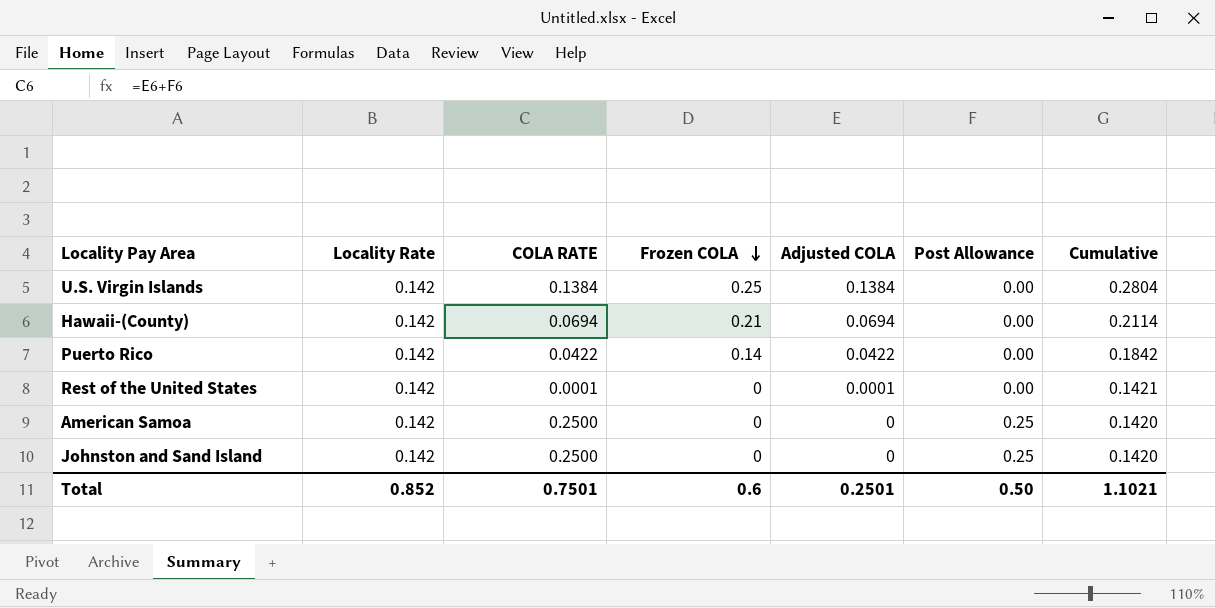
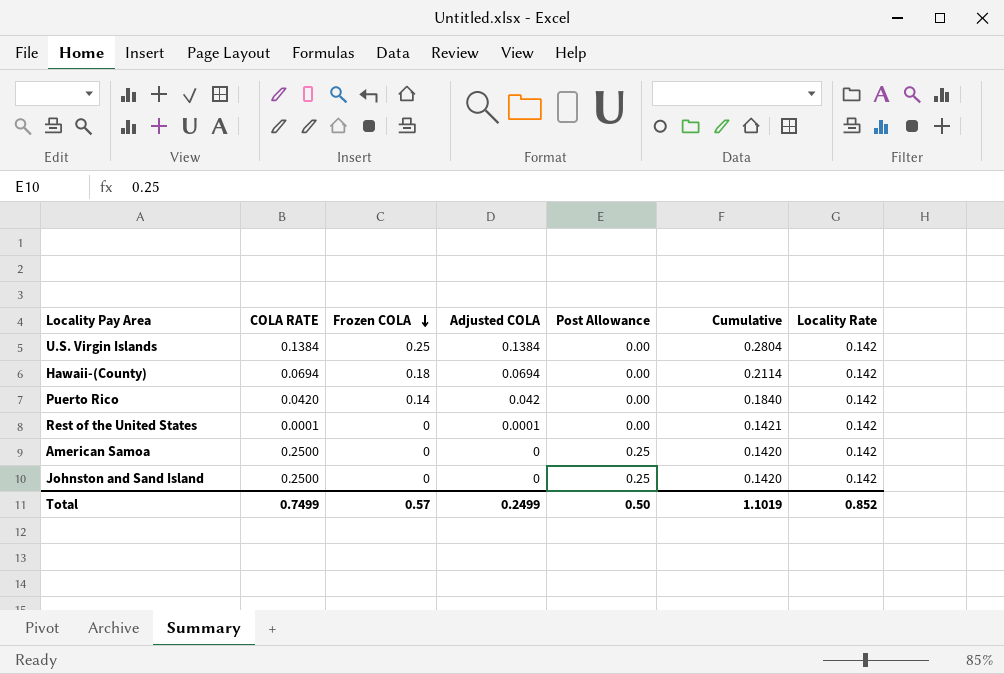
column Locality Rate | position: 2 -> 7
Hawaii-(County) | Frozen COLA: 0.21 -> 0.18
Puerto Rico | COLA RATE: 0.0422 -> 0.0420
Puerto Rico | Adjusted COLA: 0.0422 -> 0.042
Puerto Rico | Cumulative: 0.1842 -> 0.1840
Total | COLA RATE: 0.7501 -> 0.7499
Total | Frozen COLA: 0.6 -> 0.57
Total | Adjusted COLA: 0.2501 -> 0.2499
Total | Cumulative: 1.1021 -> 1.1019

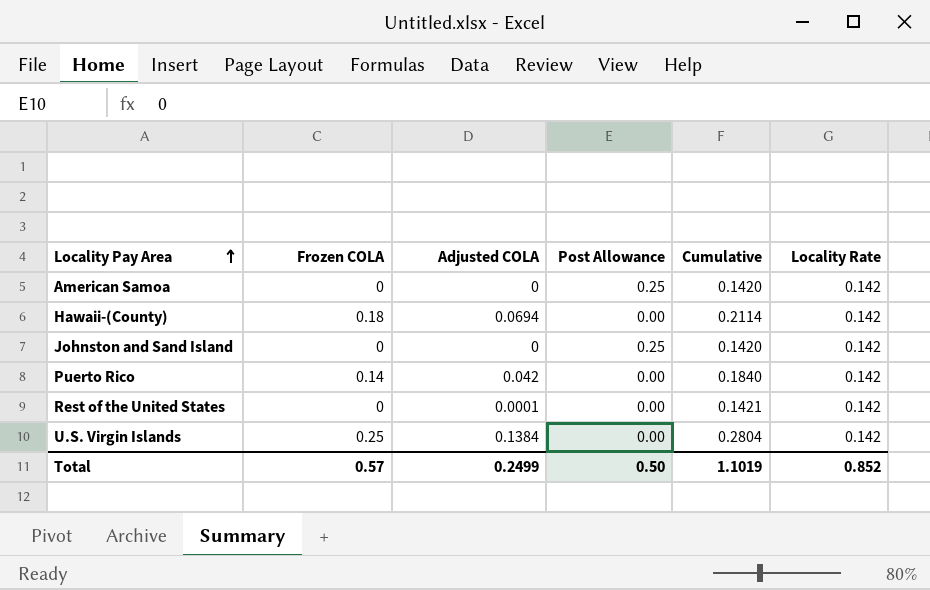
row order: Frozen COLA descending -> Locality Pay Area ascending
column COLA RATE | formula: [Adjusted COLA] + [Post Allowance] -> none

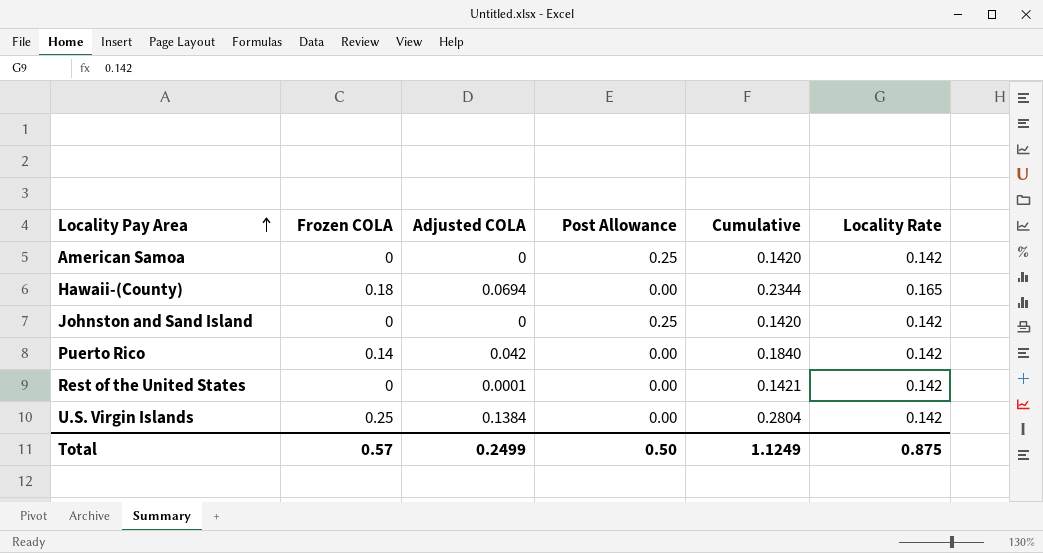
Hawaii-(County) | Cumulative: 0.2114 -> 0.2344
Hawaii-(County) | Locality Rate: 0.142 -> 0.165
Total | Cumulative: 1.1019 -> 1.1249
Total | Locality Rate: 0.852 -> 0.875

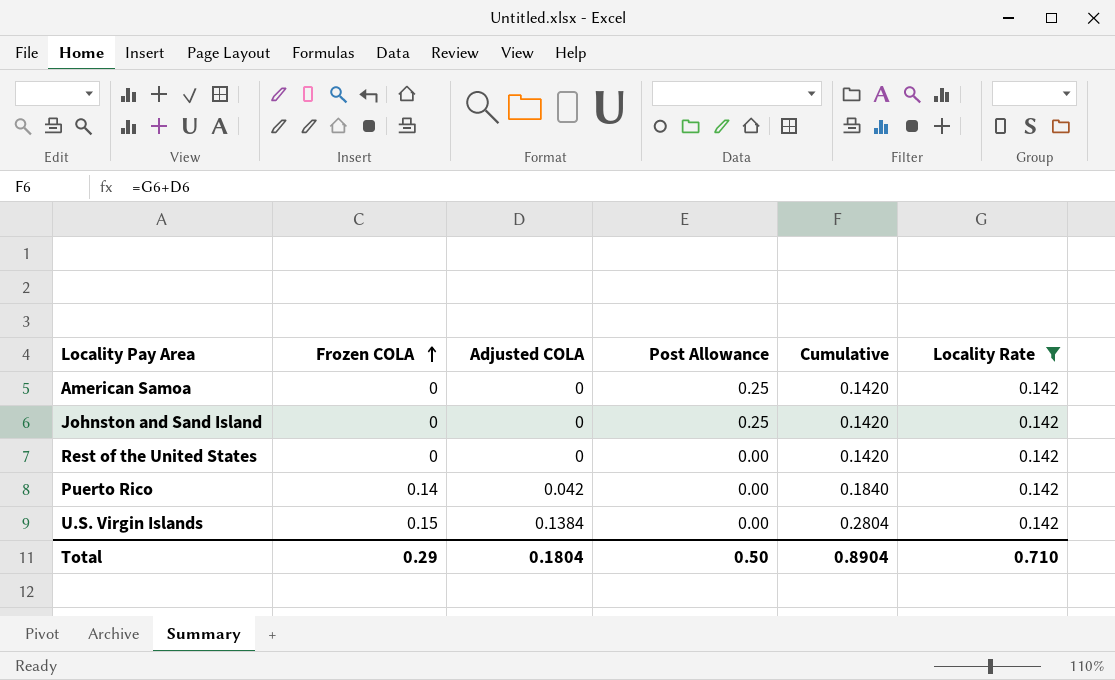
filter: none -> Locality Rate = 0.142
row order: Locality Pay Area ascending -> Frozen COLA ascending
Rest of the United States | Adjusted COLA: 0.0001 -> 0
Rest of the United States | Cumulative: 0.1421 -> 0.1420
U.S. Virgin Islands | Frozen COLA: 0.25 -> 0.15
Total | Frozen COLA: 0.57 -> 0.29
Total | Adjusted COLA: 0.2499 -> 0.1804
Total | Cumulative: 1.1249 -> 0.8904
Total | Locality Rate: 0.875 -> 0.710

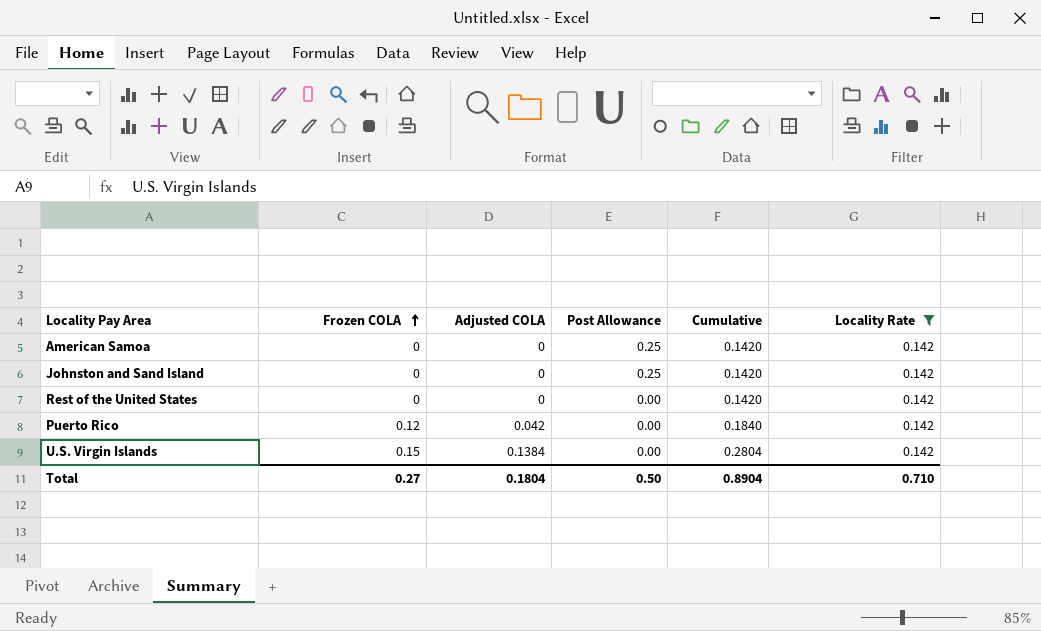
Puerto Rico | Frozen COLA: 0.14 -> 0.12
Total | Frozen COLA: 0.29 -> 0.27

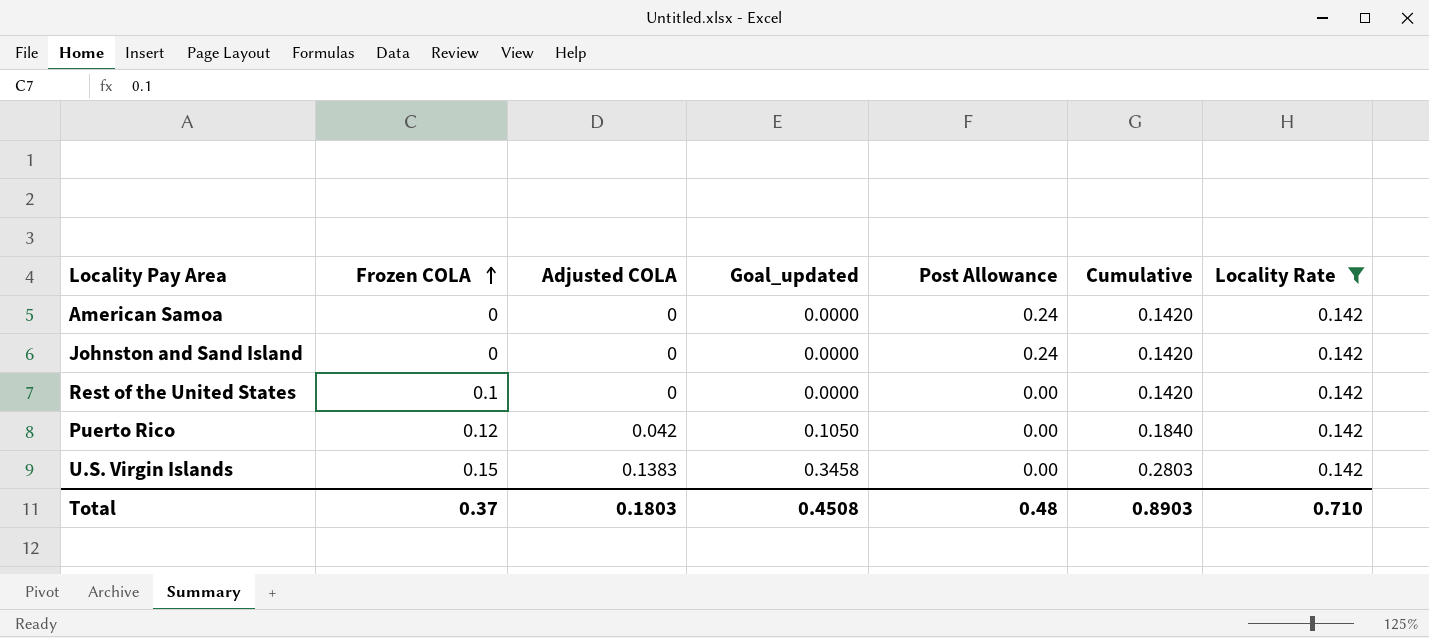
column Goal_updated | formula: none -> [Adjusted COLA] * 2.5
American Samoa | Post Allowance: 0.25 -> 0.24
Johnston and Sand Island | Post Allowance: 0.25 -> 0.24
Rest of the United States | Frozen COLA: 0 -> 0.1
U.S. Virgin Islands | Adjusted COLA: 0.1384 -> 0.1383
U.S. Virgin Islands | Cumulative: 0.2804 -> 0.2803
Total | Frozen COLA: 0.27 -> 0.37
Total | Adjusted COLA: 0.1804 -> 0.1803
Total | Post Allowance: 0.50 -> 0.48
Total | Cumulative: 0.8904 -> 0.8903

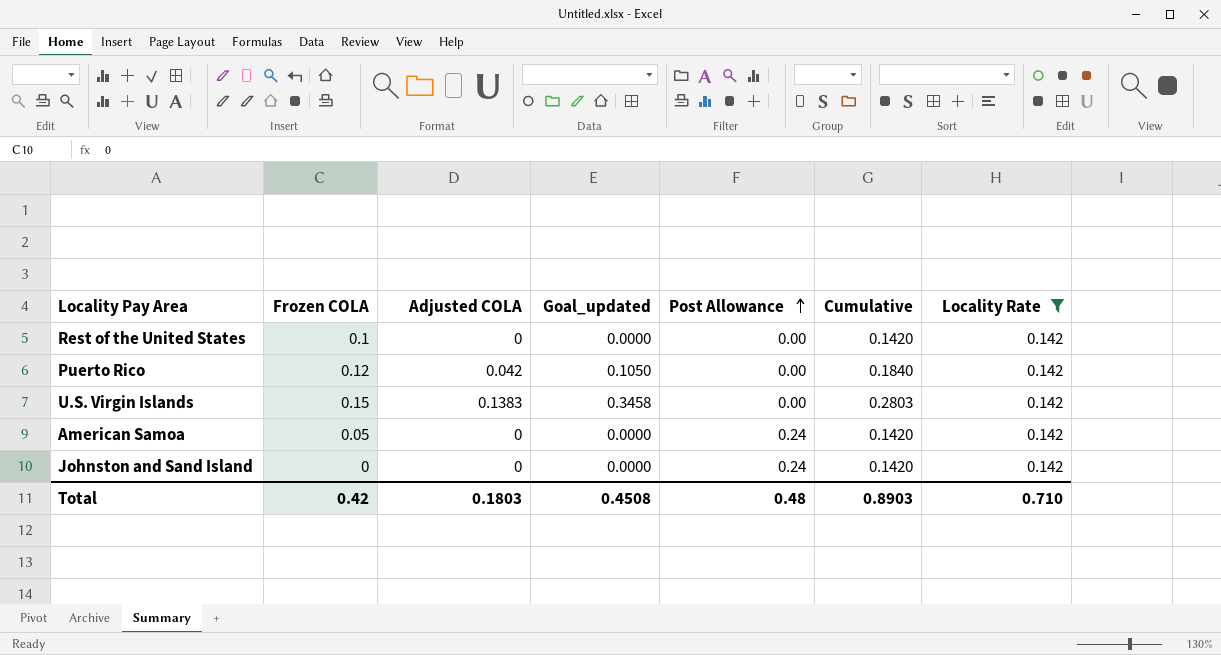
row order: Frozen COLA ascending -> Post Allowance ascending
American Samoa | Frozen COLA: 0 -> 0.05
Total | Frozen COLA: 0.37 -> 0.42

